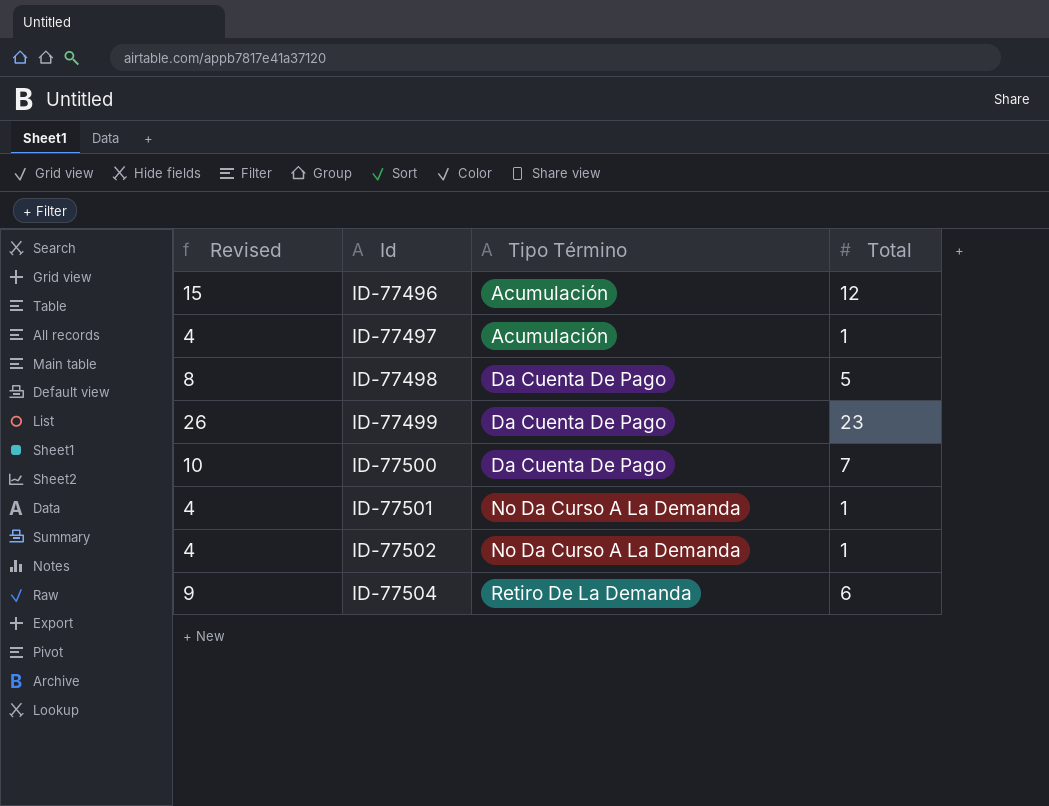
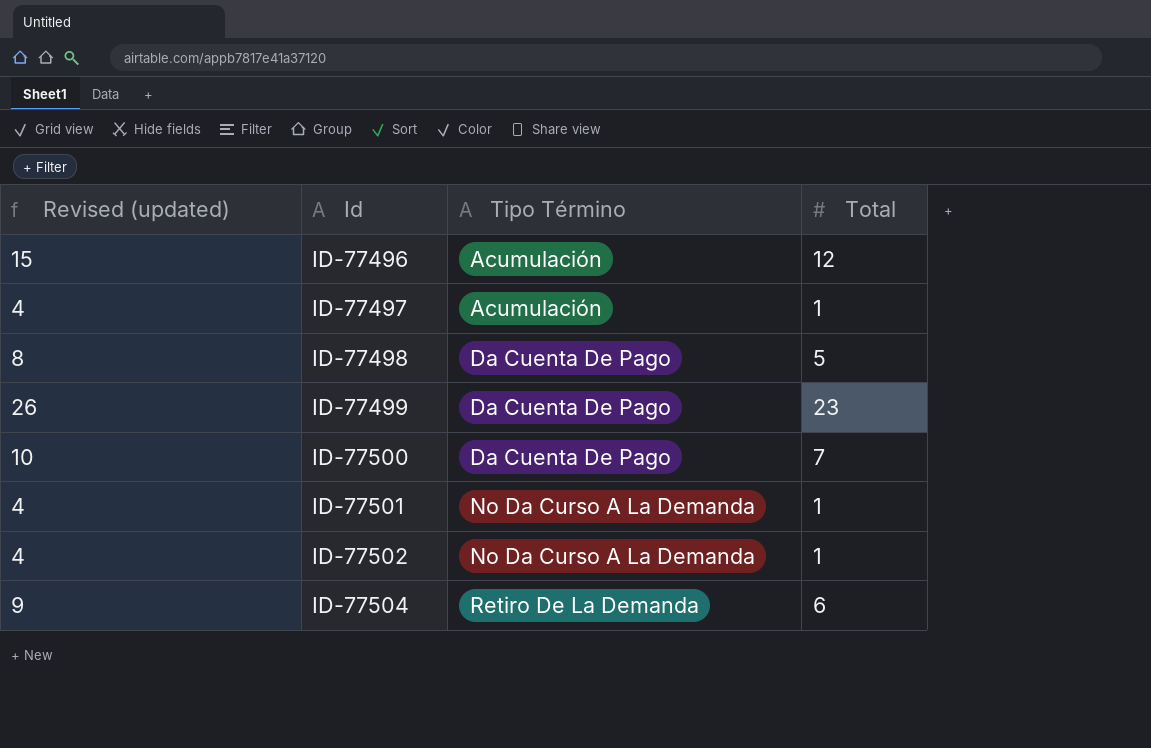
column name: Revised -> Revised (updated)

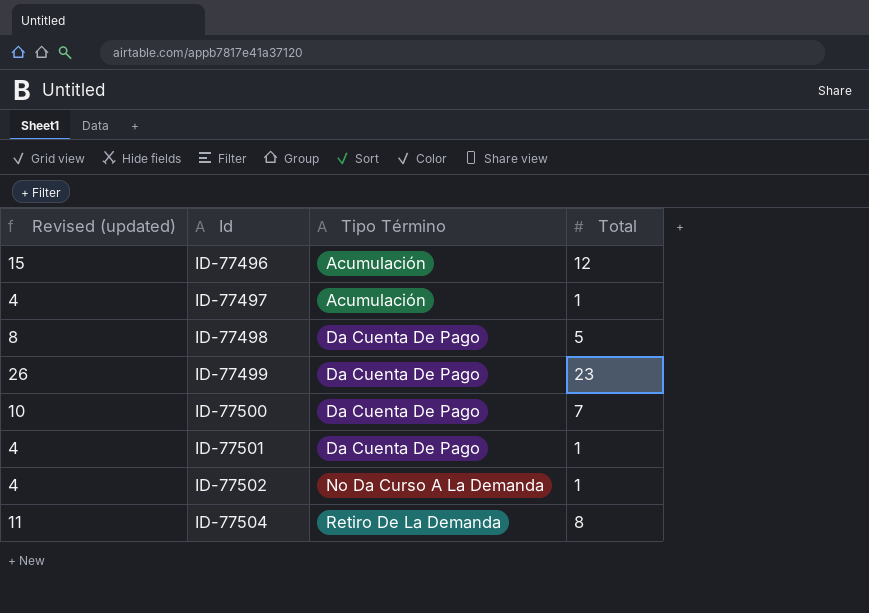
ID-77501 | Tipo Término: No Da Curso A La Demanda -> Da Cuenta De Pago
ID-77504 | Revised (updated): 9 -> 11
ID-77504 | Total: 6 -> 8

